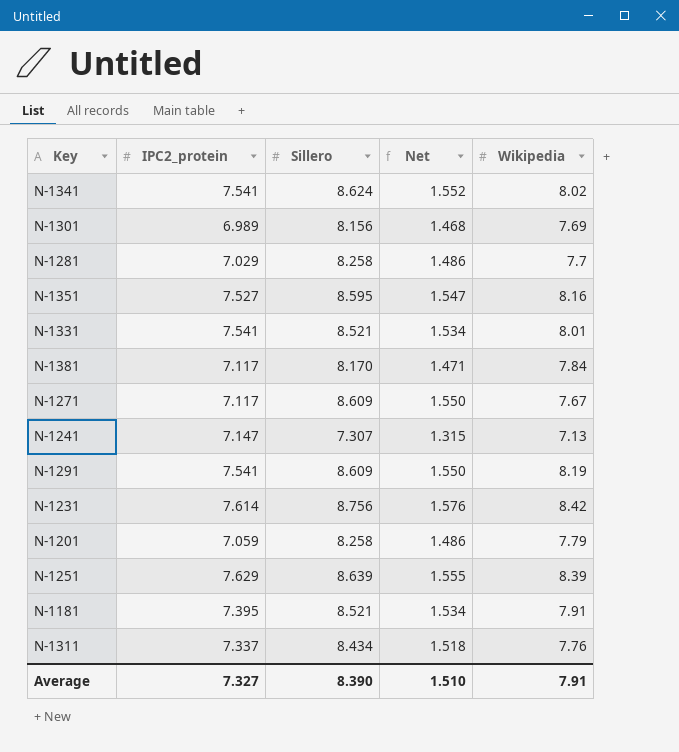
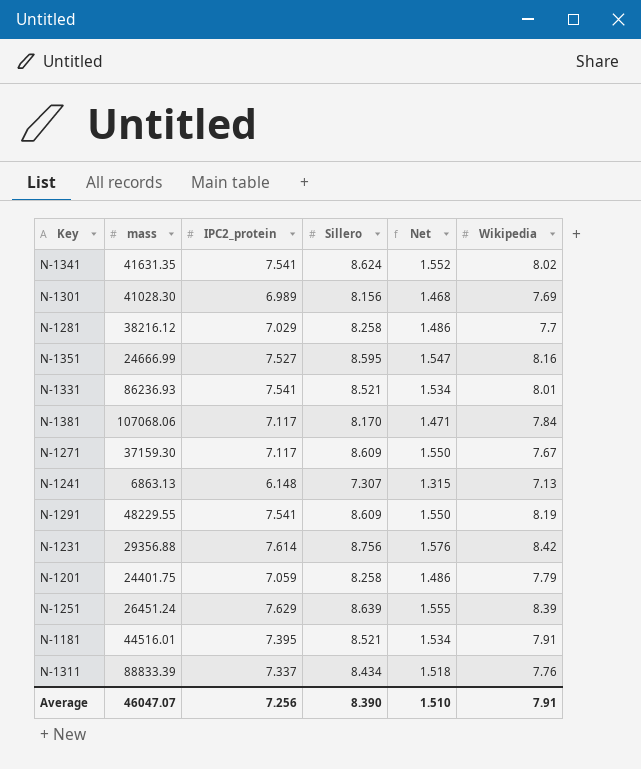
column mass | position: none -> 2
N-1241 | IPC2_protein: 7.147 -> 6.148
Average | IPC2_protein: 7.327 -> 7.256

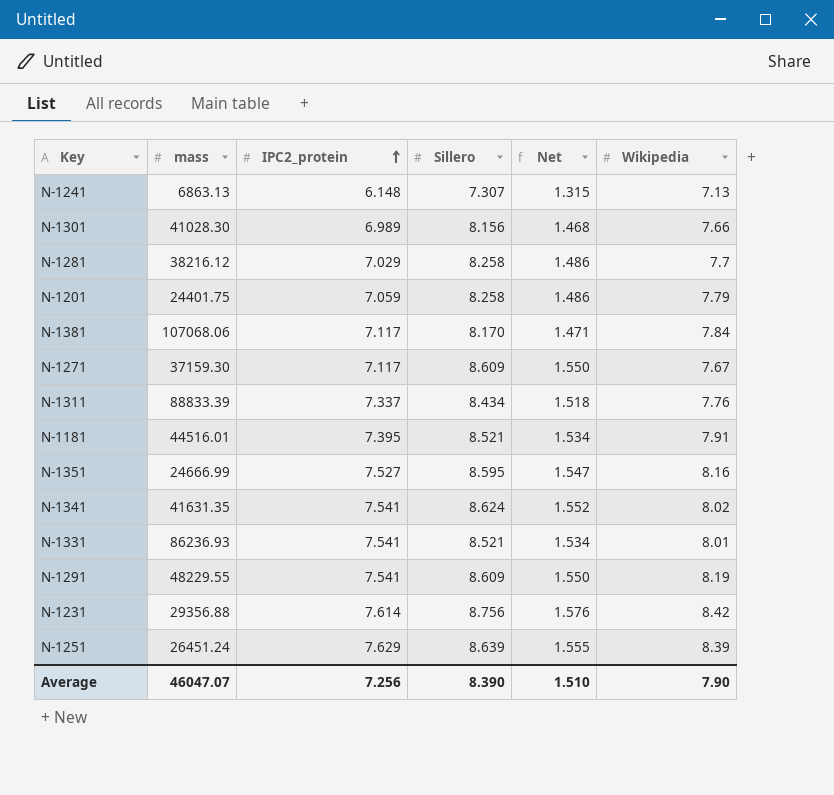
row order: none -> IPC2_protein ascending
N-1301 | Wikipedia: 7.69 -> 7.66
Average | Wikipedia: 7.91 -> 7.90

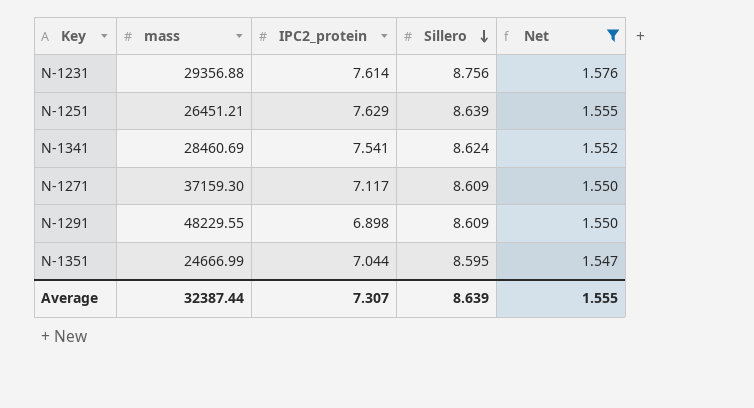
filter: none -> Net >= 1.547
row order: IPC2_protein ascending -> Sillero descending
column Wikipedia | position: 6 -> none
N-1251 | mass: 26451.24 -> 26451.21
N-1341 | mass: 41631.35 -> 28460.69
N-1291 | IPC2_protein: 7.541 -> 6.898
N-1351 | IPC2_protein: 7.527 -> 7.044
Average | mass: 46047.07 -> 32387.44
Average | IPC2_protein: 7.256 -> 7.307
Average | Sillero: 8.390 -> 8.639
Average | Net: 1.510 -> 1.555

